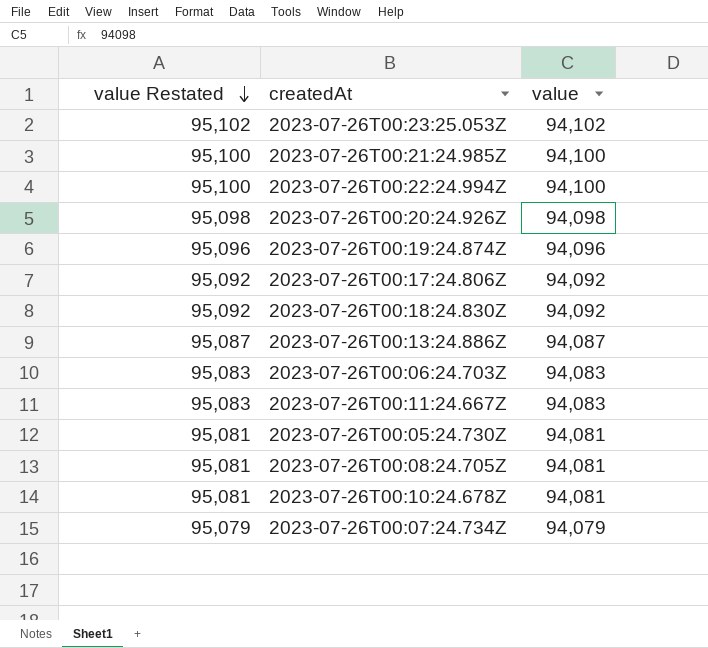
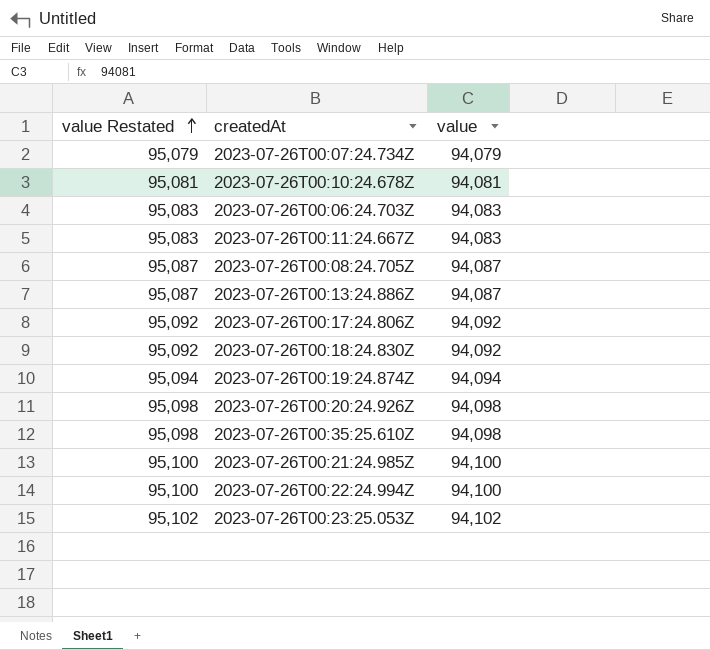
row order: value Restated descending -> value Restated ascending
row 2023-07-26T00:05:24.730Z: 95,081 | 94,081 -> none
2023-07-26T00:08:24.705Z | value Restated: 95,081 -> 95,087
2023-07-26T00:08:24.705Z | value: 94,081 -> 94,087
2023-07-26T00:19:24.874Z | value Restated: 95,096 -> 95,094
2023-07-26T00:19:24.874Z | value: 94,096 -> 94,094
row 2023-07-26T00:35:25.610Z: none -> 95,098 | 94,098

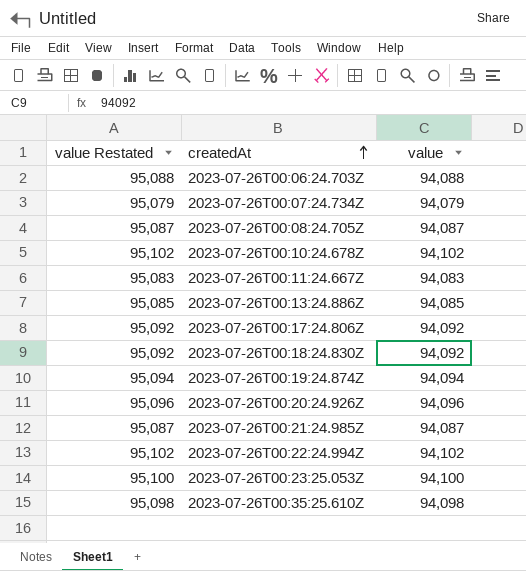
row order: value Restated ascending -> createdAt ascending
2023-07-26T00:06:24.703Z | value Restated: 95,083 -> 95,088
2023-07-26T00:06:24.703Z | value: 94,083 -> 94,088
2023-07-26T00:10:24.678Z | value Restated: 95,081 -> 95,102
2023-07-26T00:10:24.678Z | value: 94,081 -> 94,102
2023-07-26T00:13:24.886Z | value Restated: 95,087 -> 95,085
2023-07-26T00:13:24.886Z | value: 94,087 -> 94,085
2023-07-26T00:20:24.926Z | value Restated: 95,098 -> 95,096
2023-07-26T00:20:24.926Z | value: 94,098 -> 94,096
2023-07-26T00:21:24.985Z | value Restated: 95,100 -> 95,087
2023-07-26T00:21:24.985Z | value: 94,100 -> 94,087
2023-07-26T00:22:24.994Z | value Restated: 95,100 -> 95,102
2023-07-26T00:22:24.994Z | value: 94,100 -> 94,102
2023-07-26T00:23:25.053Z | value Restated: 95,102 -> 95,100
2023-07-26T00:23:25.053Z | value: 94,102 -> 94,100

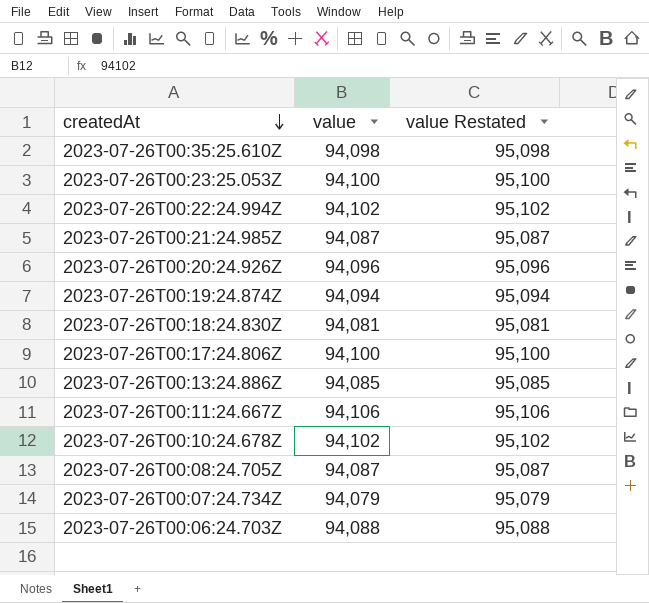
row order: createdAt ascending -> createdAt descending
column value Restated | position: 1 -> 3
2023-07-26T00:18:24.830Z | value: 94,092 -> 94,081
2023-07-26T00:18:24.830Z | value Restated: 95,092 -> 95,081
2023-07-26T00:17:24.806Z | value: 94,092 -> 94,100
2023-07-26T00:17:24.806Z | value Restated: 95,092 -> 95,100
2023-07-26T00:11:24.667Z | value: 94,083 -> 94,106
2023-07-26T00:11:24.667Z | value Restated: 95,083 -> 95,106

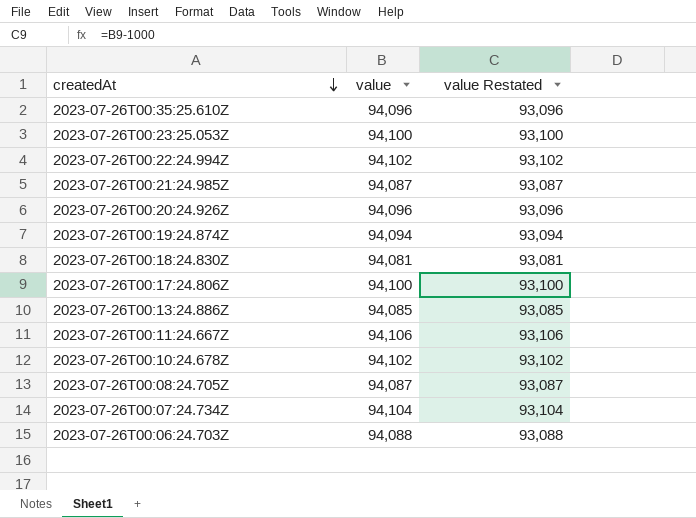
column value Restated | formula: [value] + 1000 -> [value] - 1000
2023-07-26T00:35:25.610Z | value: 94,098 -> 94,096
2023-07-26T00:07:24.734Z | value: 94,079 -> 94,104

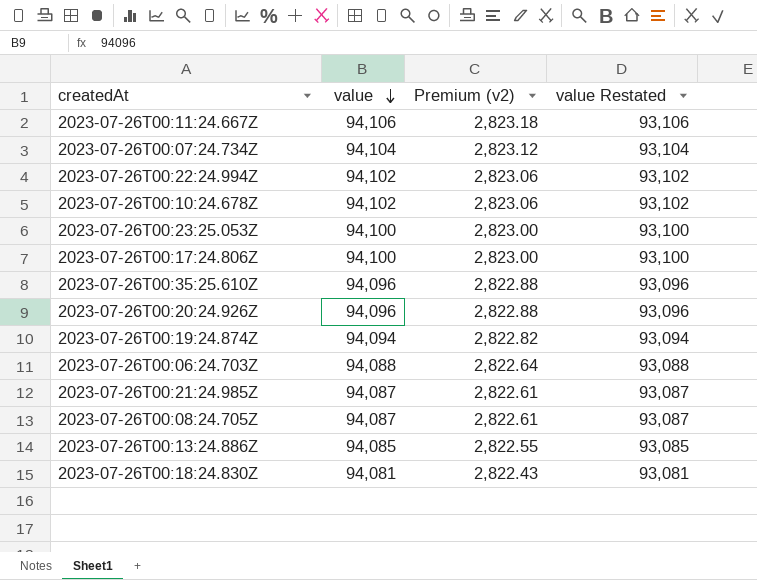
row order: createdAt descending -> value descending
column Premium (v2) | formula: none -> [value] * 0.03

